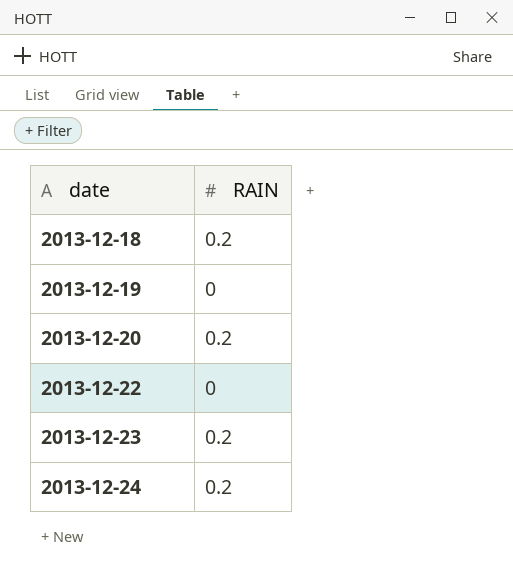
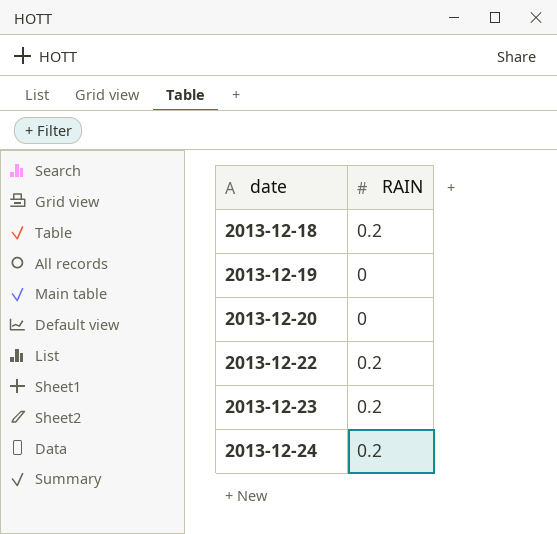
2013-12-20 | RAIN: 0.2 -> 0
2013-12-22 | RAIN: 0 -> 0.2

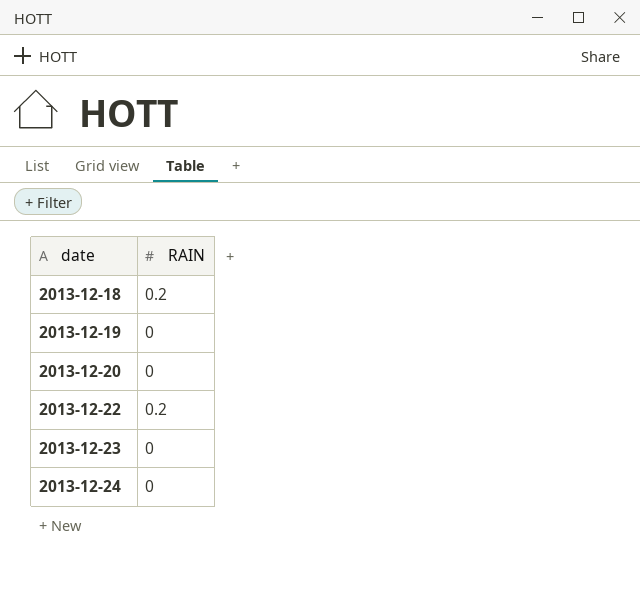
2013-12-23 | RAIN: 0.2 -> 0
2013-12-24 | RAIN: 0.2 -> 0

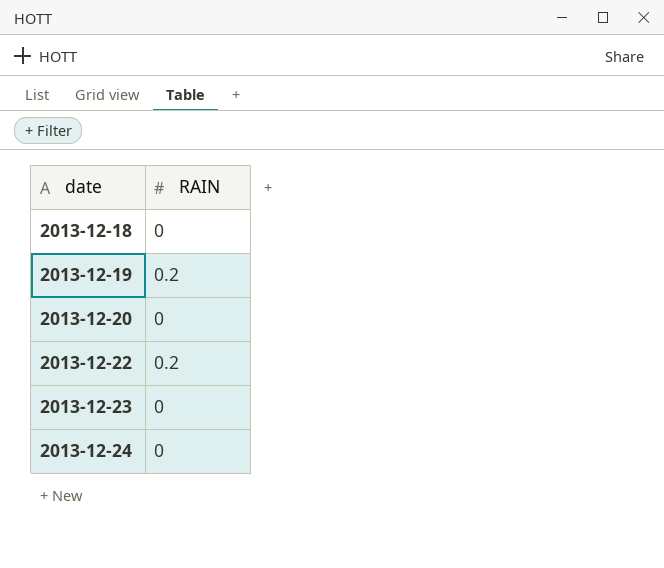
2013-12-18 | RAIN: 0.2 -> 0
2013-12-19 | RAIN: 0 -> 0.2

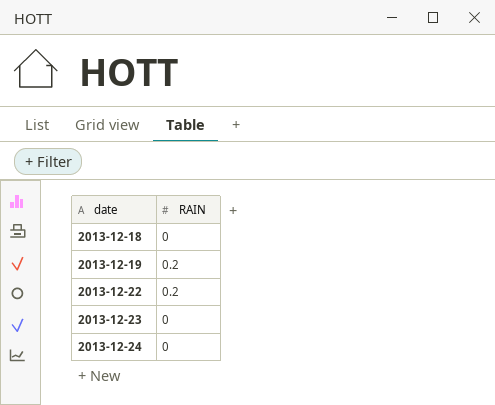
row 2013-12-20: 0 -> none

